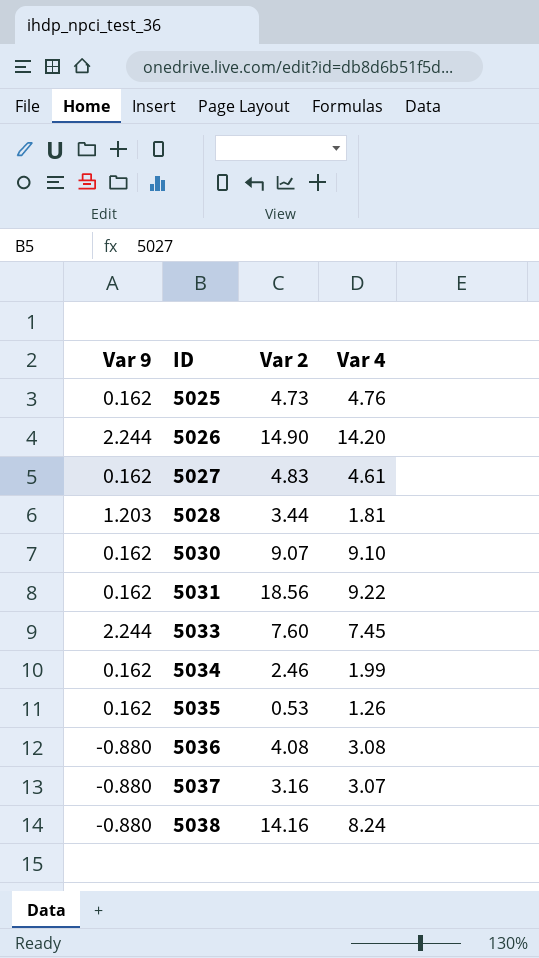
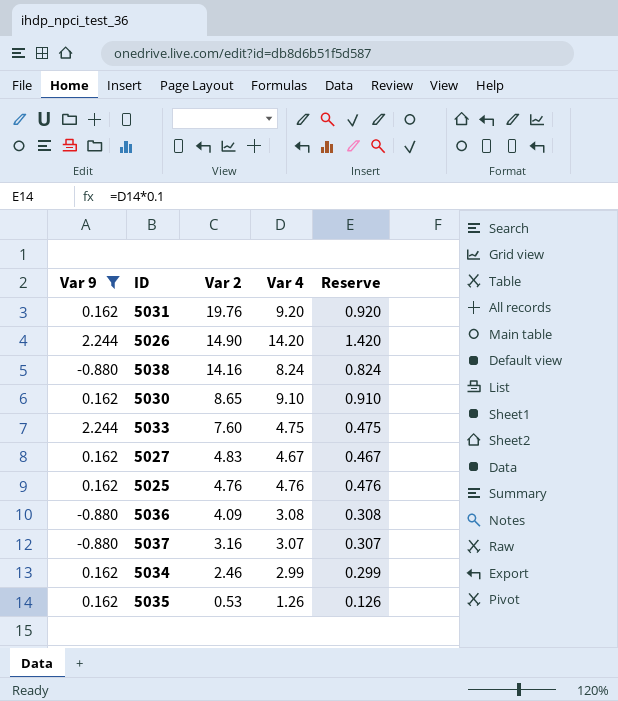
filter: none -> Var 9 != 1.203
row order: ID ascending -> Var 2 descending
column Reserve | formula: none -> [Var 4] * 0.1
5031 | Var 2: 18.56 -> 19.76
5031 | Var 4: 9.22 -> 9.20
5030 | Var 2: 9.07 -> 8.65
5033 | Var 4: 7.45 -> 4.75
5027 | Var 4: 4.61 -> 4.67
5025 | Var 2: 4.73 -> 4.76
5036 | Var 2: 4.08 -> 4.09
5034 | Var 4: 1.99 -> 2.99

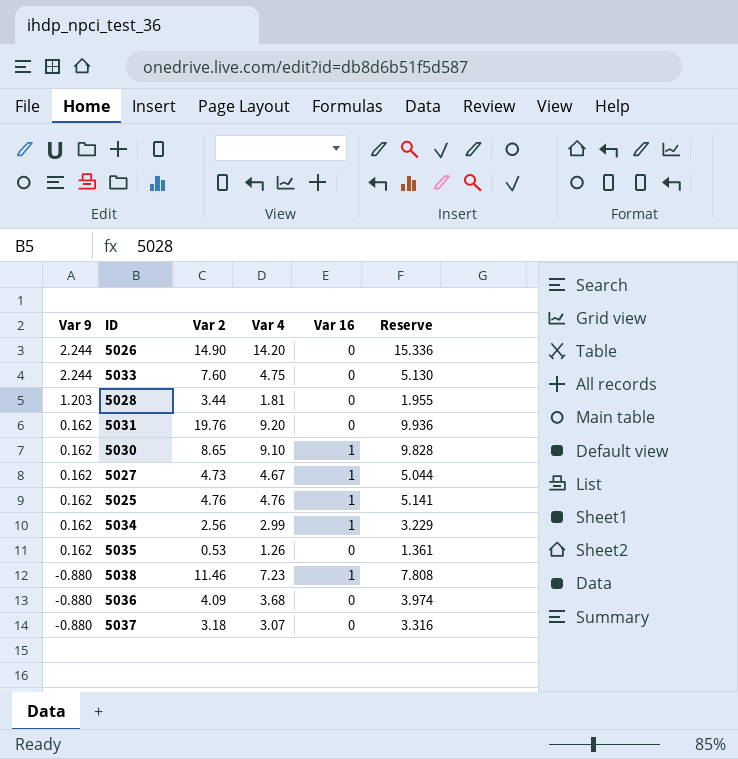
filter: Var 9 != 1.203 -> none
row order: Var 2 descending -> Var 9 descending
column Var 16 | position: none -> 5
column Reserve | formula: [Var 4] * 0.1 -> [Var 4] * 1.08
5027 | Var 2: 4.83 -> 4.73
5034 | Var 2: 2.46 -> 2.56
5038 | Var 2: 14.16 -> 11.46
5038 | Var 4: 8.24 -> 7.23
5036 | Var 4: 3.08 -> 3.68
5037 | Var 2: 3.16 -> 3.18

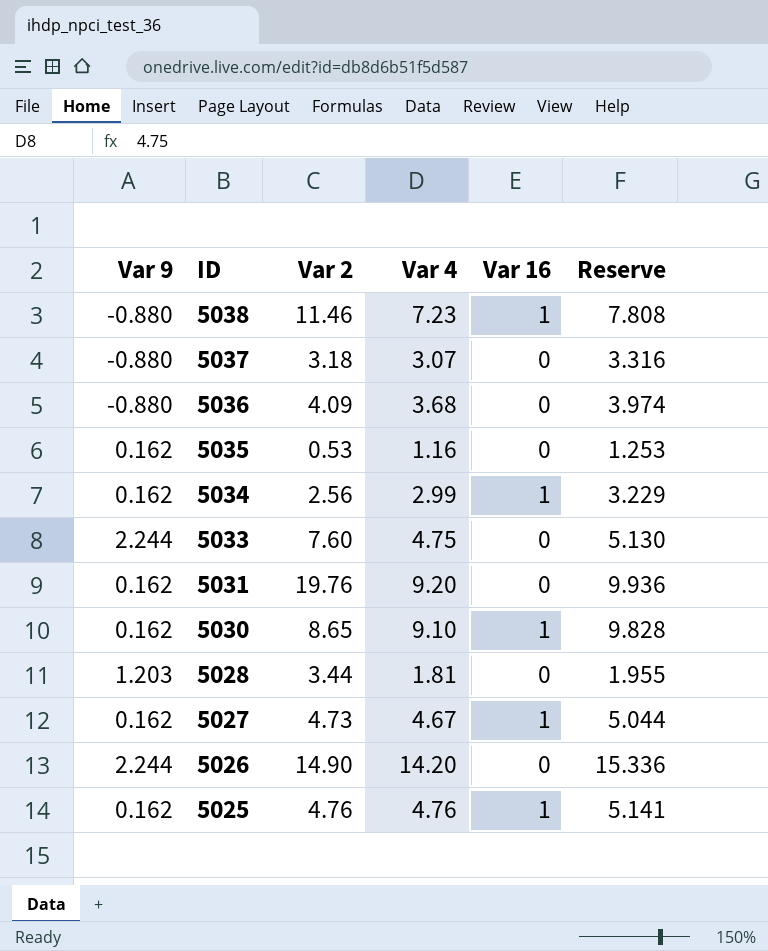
row order: Var 9 descending -> ID descending
5035 | Var 4: 1.26 -> 1.16
5035 | Reserve: 1.361 -> 1.253

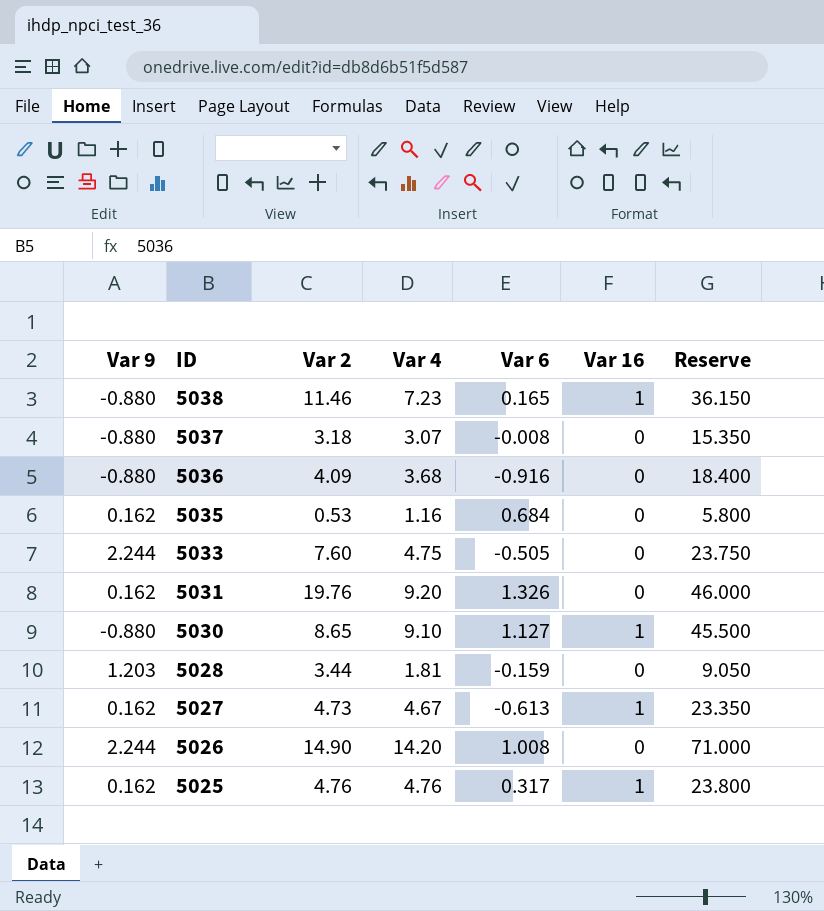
column Var 6 | position: none -> 5
column Reserve | formula: [Var 4] * 1.08 -> [Var 4] * 5
row 5034: 0.162 | 2.56 | 2.99 | 1 | 3.229 -> none
5030 | Var 9: 0.162 -> -0.880

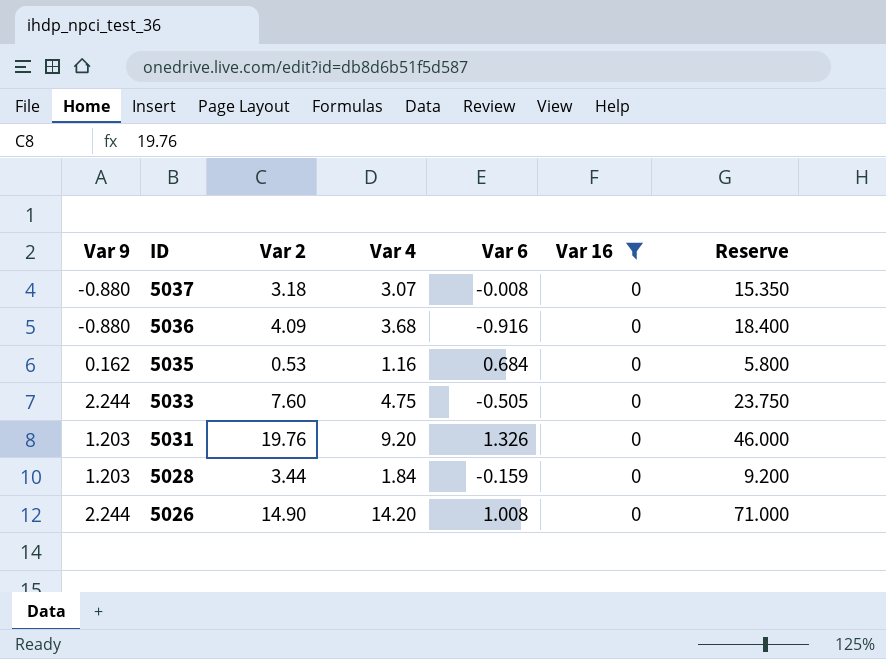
filter: none -> Var 16 = 0
5031 | Var 9: 0.162 -> 1.203
5028 | Var 4: 1.81 -> 1.84
5028 | Reserve: 9.050 -> 9.200

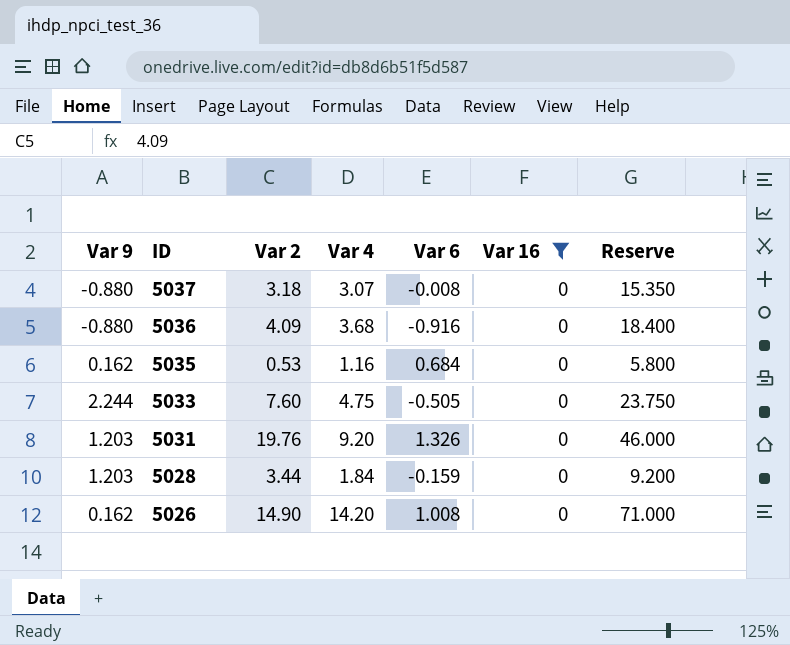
5026 | Var 9: 2.244 -> 0.162

